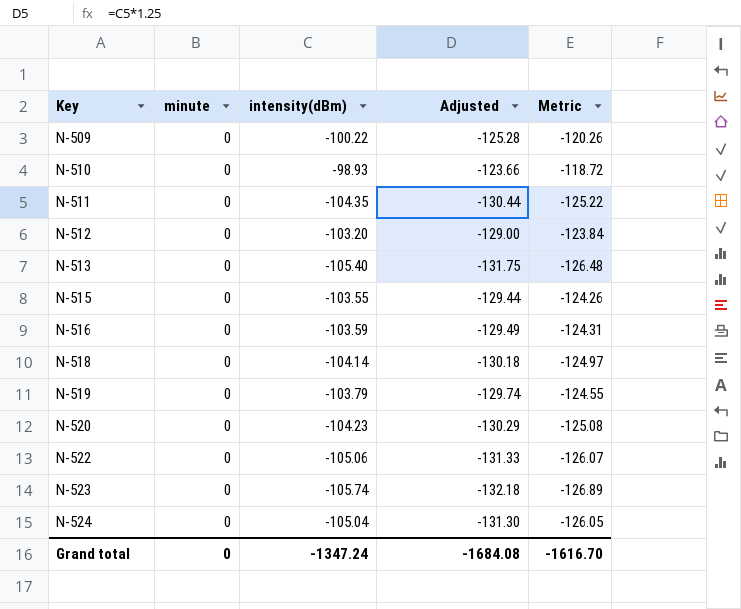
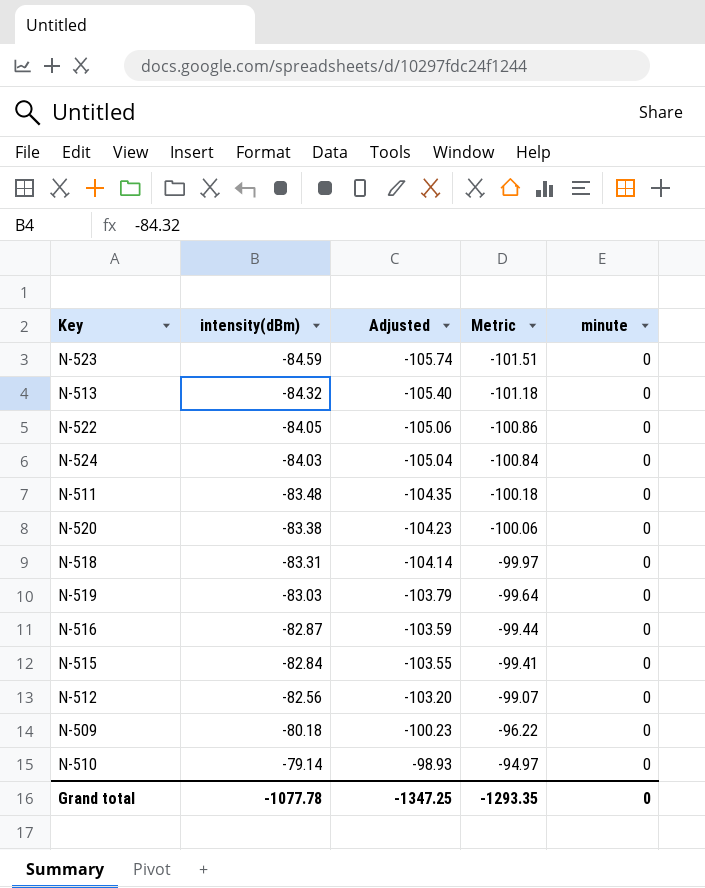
row order: Key ascending -> intensity(dBm) ascending
column minute | position: 2 -> 5
N-523 | intensity(dBm): -105.74 -> -84.59
N-523 | Adjusted: -132.18 -> -105.74
N-523 | Metric: -126.89 -> -101.51
N-513 | intensity(dBm): -105.40 -> -84.32
N-513 | Adjusted: -131.75 -> -105.40
N-513 | Metric: -126.48 -> -101.18
N-522 | intensity(dBm): -105.06 -> -84.05
N-522 | Adjusted: -131.33 -> -105.06
N-522 | Metric: -126.07 -> -100.86
N-524 | intensity(dBm): -105.04 -> -84.03
N-524 | Adjusted: -131.30 -> -105.04
N-524 | Metric: -126.05 -> -100.84
N-511 | intensity(dBm): -104.35 -> -83.48
N-511 | Adjusted: -130.44 -> -104.35
N-511 | Metric: -125.22 -> -100.18
N-520 | intensity(dBm): -104.23 -> -83.38
N-520 | Adjusted: -130.29 -> -104.23
N-520 | Metric: -125.08 -> -100.06
N-518 | intensity(dBm): -104.14 -> -83.31
N-518 | Adjusted: -130.18 -> -104.14
N-518 | Metric: -124.97 -> -99.97
N-519 | intensity(dBm): -103.79 -> -83.03
N-519 | Adjusted: -129.74 -> -103.79
N-519 | Metric: -124.55 -> -99.64
N-516 | intensity(dBm): -103.59 -> -82.87
N-516 | Adjusted: -129.49 -> -103.59
N-516 | Metric: -124.31 -> -99.44
N-515 | intensity(dBm): -103.55 -> -82.84
N-515 | Adjusted: -129.44 -> -103.55
N-515 | Metric: -124.26 -> -99.41
N-512 | intensity(dBm): -103.20 -> -82.56
N-512 | Adjusted: -129.00 -> -103.20
N-512 | Metric: -123.84 -> -99.07
N-509 | intensity(dBm): -100.22 -> -80.18
N-509 | Adjusted: -125.28 -> -100.23
N-509 | Metric: -120.26 -> -96.22
N-510 | intensity(dBm): -98.93 -> -79.14
N-510 | Adjusted: -123.66 -> -98.93
N-510 | Metric: -118.72 -> -94.97
Grand total | intensity(dBm): -1347.24 -> -1077.78
Grand total | Adjusted: -1684.08 -> -1347.25
Grand total | Metric: -1616.70 -> -1293.35

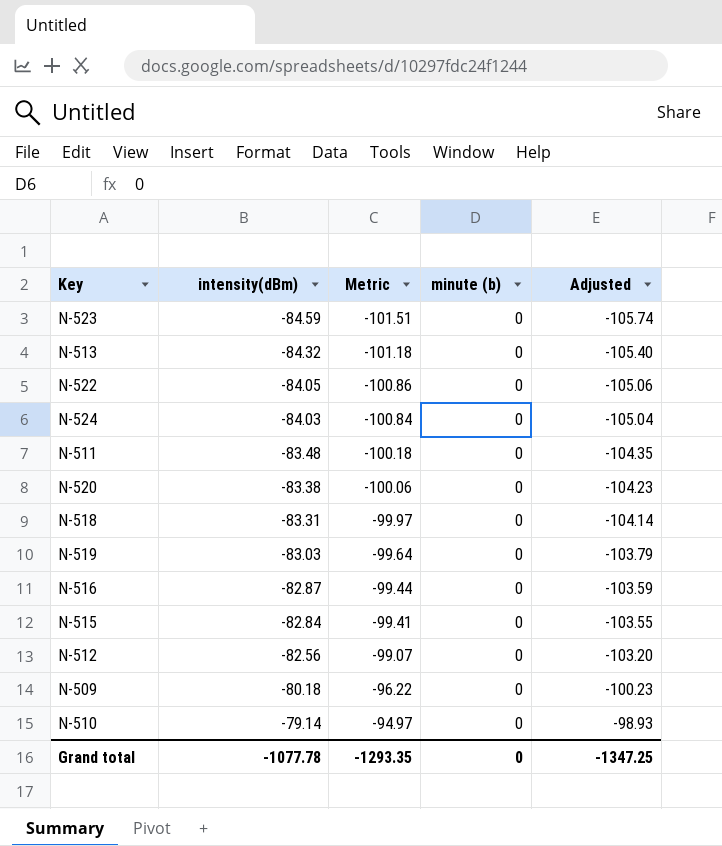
column name: minute -> minute (b)
column Adjusted | position: 3 -> 5

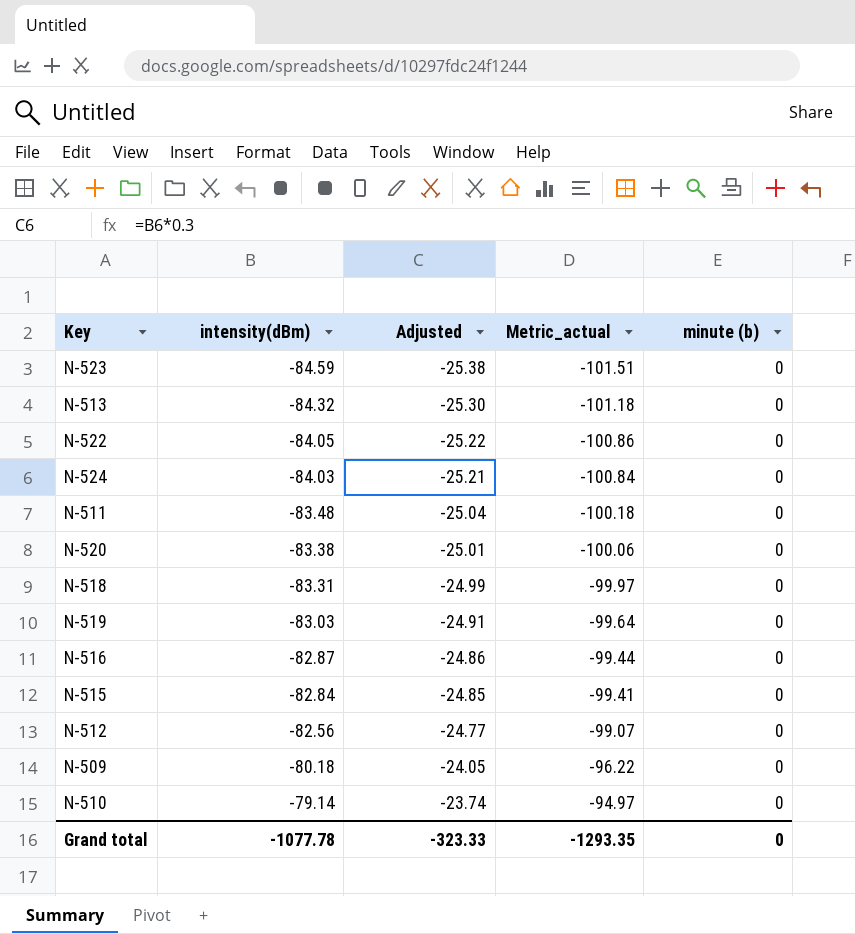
column Adjusted | formula: [intensity(dBm)] * 1.25 -> [intensity(dBm)] * 0.3
column Adjusted | position: 5 -> 3
column name: Metric -> Metric_actual
Grand total | Adjusted: -1347.25 -> -323.33

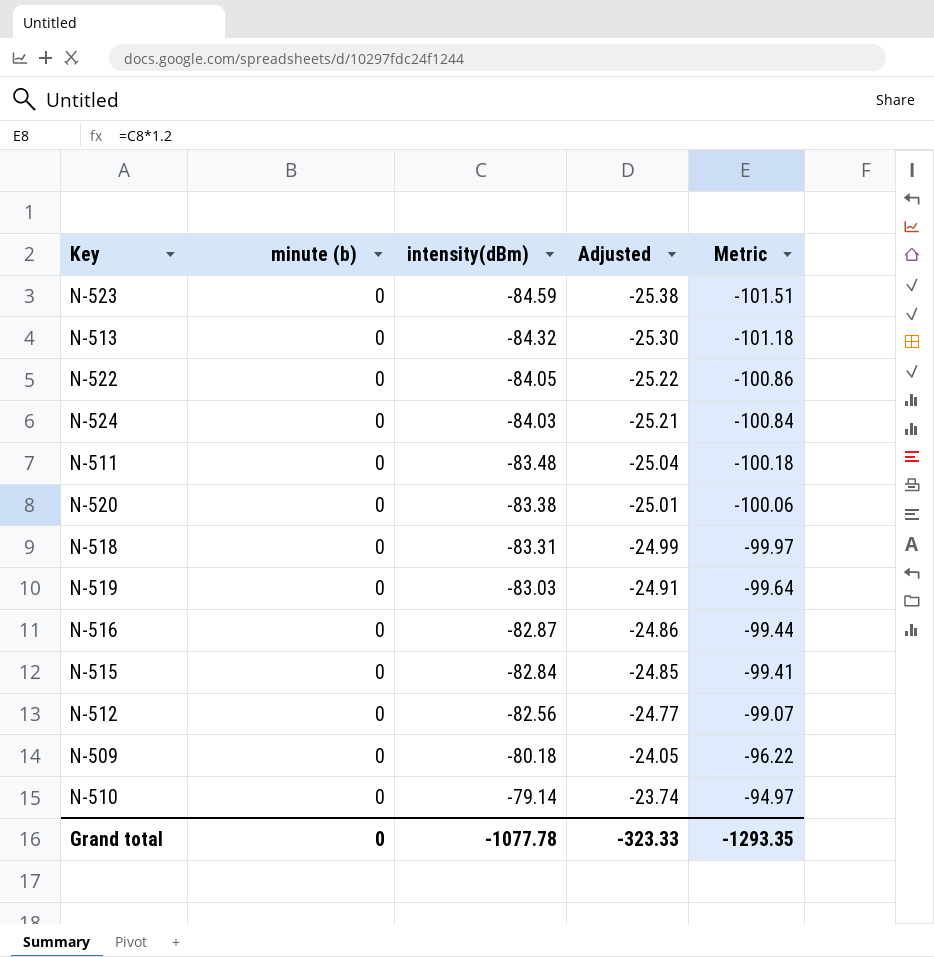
column minute (b) | position: 5 -> 2
column name: Metric_actual -> Metric

